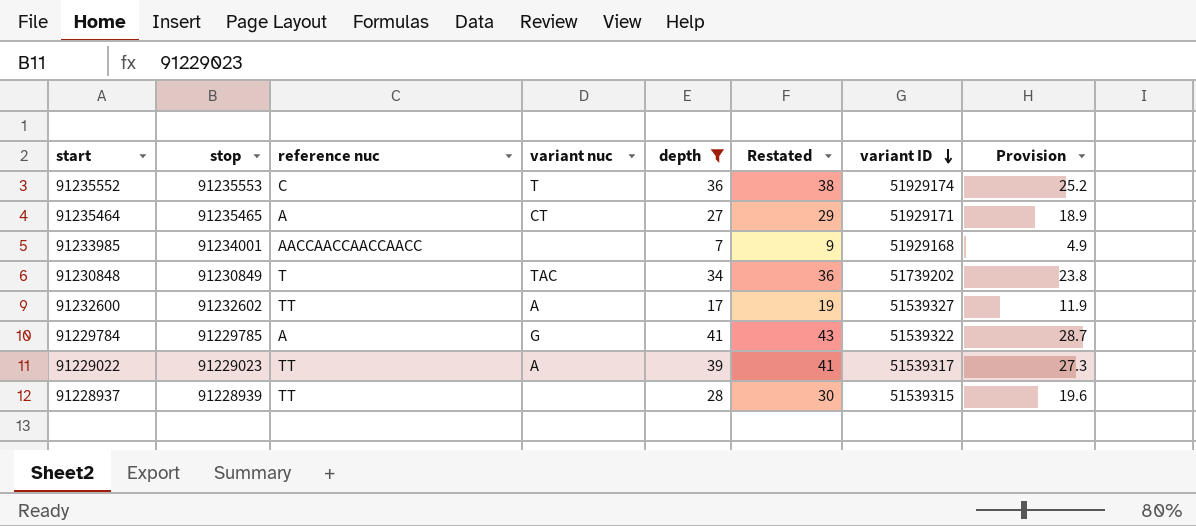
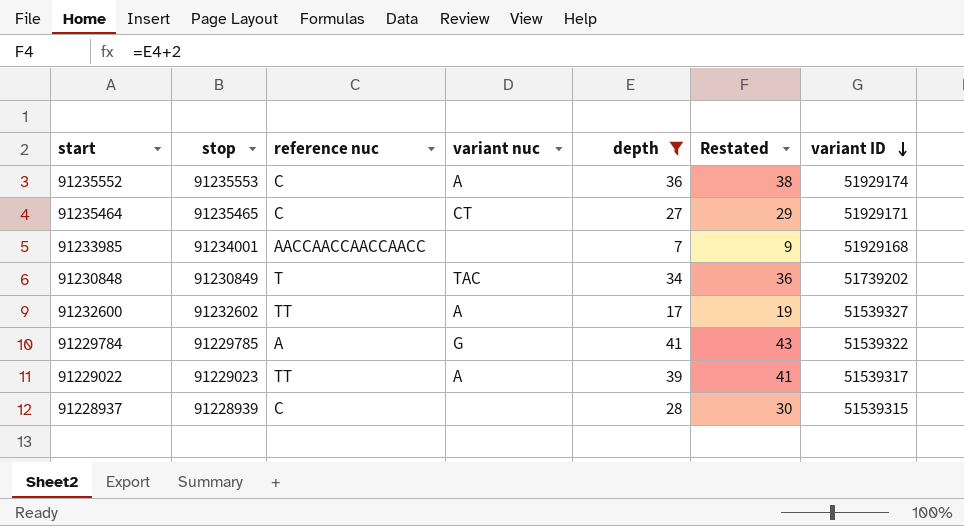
column Provision | formula: [depth] * 0.7 -> none
91235552 | variant nuc: T -> A
91235464 | reference nuc: A -> C
91228937 | reference nuc: TT -> C

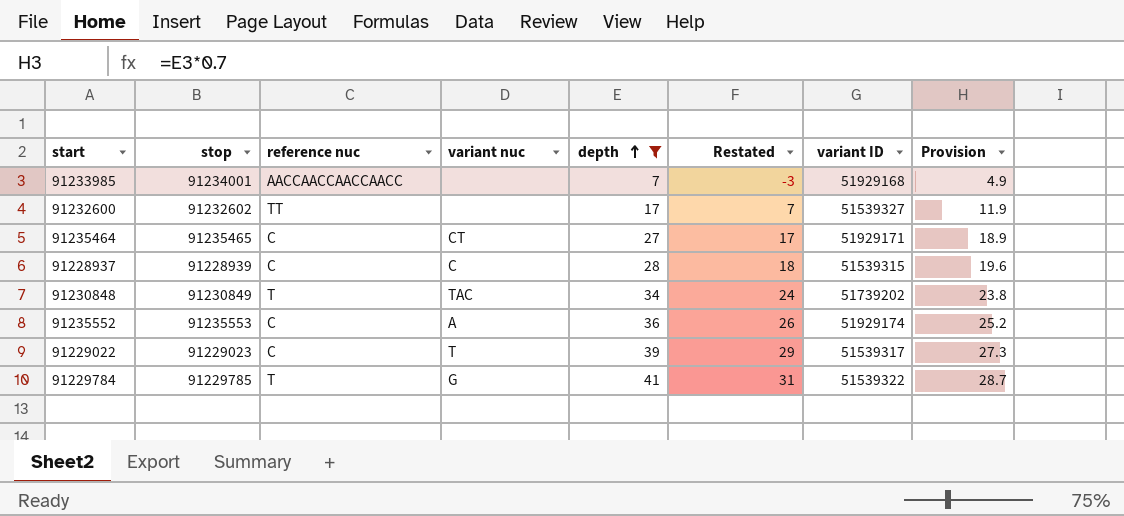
row order: variant ID descending -> depth ascending
column Restated | formula: [depth] + 2 -> [depth] - 10
column Provision | formula: none -> [depth] * 0.7
91232600 | variant nuc: A -> none
91228937 | variant nuc: none -> C
91229022 | reference nuc: TT -> C
91229022 | variant nuc: A -> T
91229784 | reference nuc: A -> T

